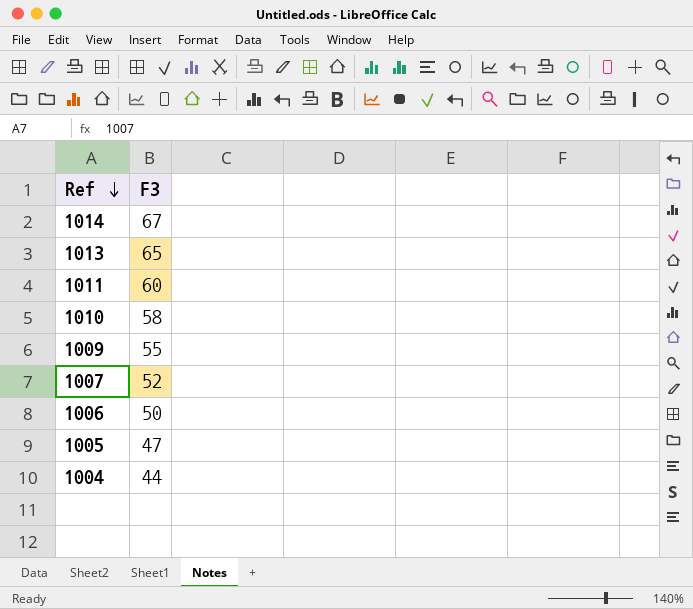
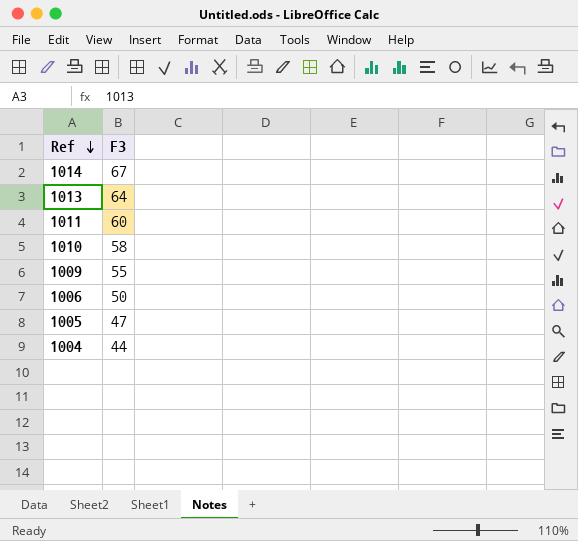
row 1007: 52 -> none
1013 | F3: 65 -> 64

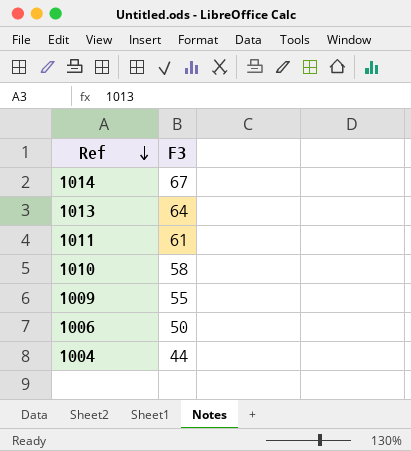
row 1005: 47 -> none
1011 | F3: 60 -> 61

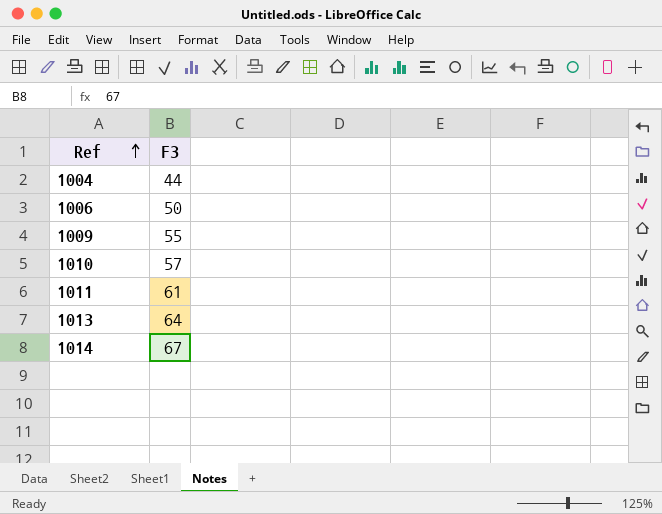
row order: Ref descending -> Ref ascending
1010 | F3: 58 -> 57

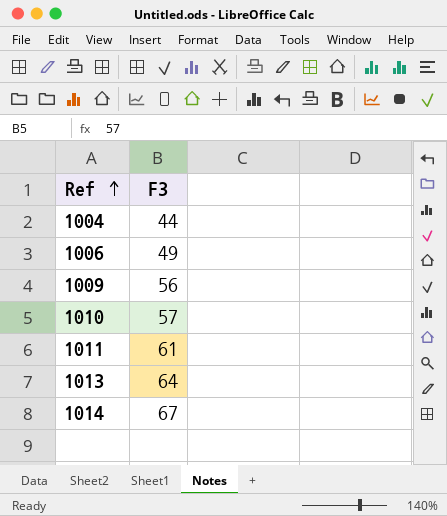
1006 | F3: 50 -> 49
1009 | F3: 55 -> 56

